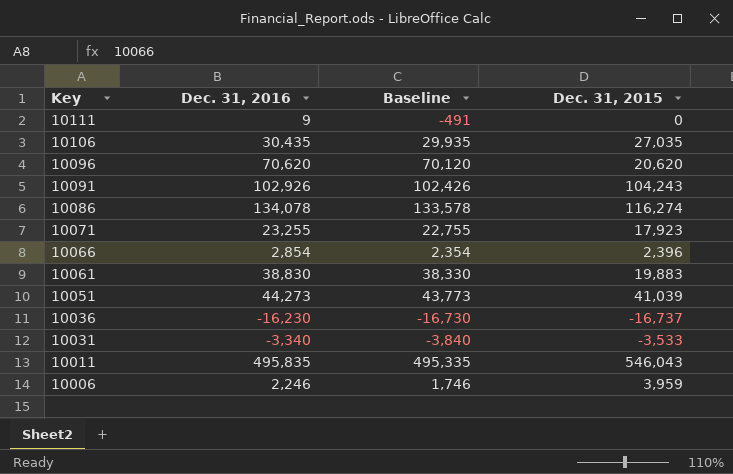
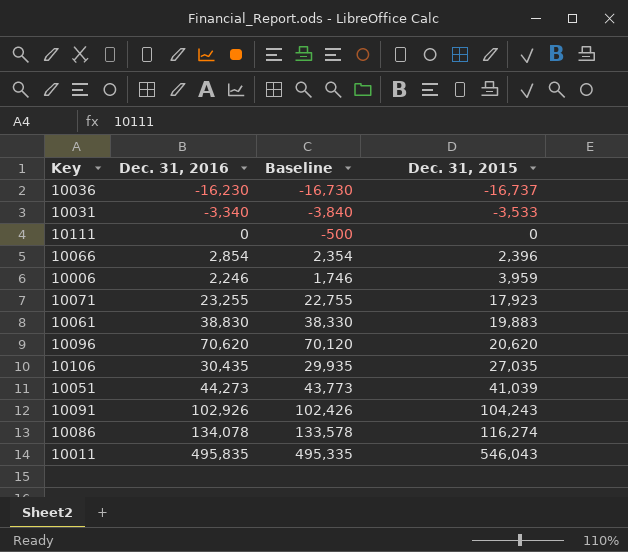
row order: Key descending -> Dec. 31, 2015 ascending
10111 | Dec. 31, 2016: 9 -> 0
10111 | Baseline: -491 -> -500

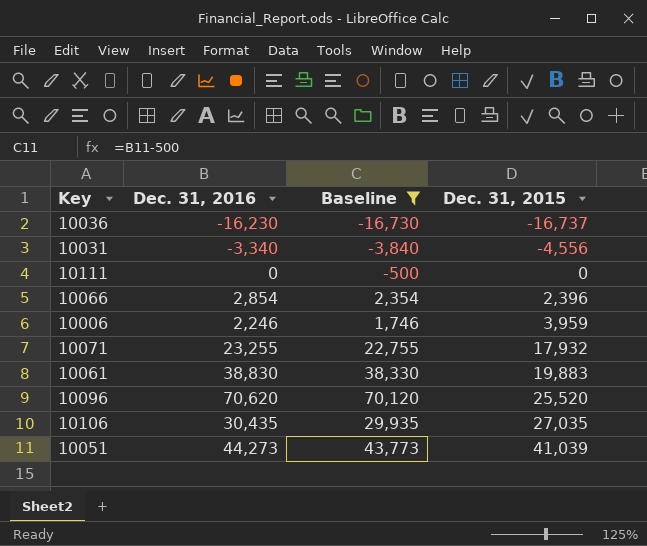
filter: none -> Baseline <= 70,120
10031 | Dec. 31, 2015: -3,533 -> -4,556
10071 | Dec. 31, 2015: 17,923 -> 17,932
10096 | Dec. 31, 2015: 20,620 -> 25,520

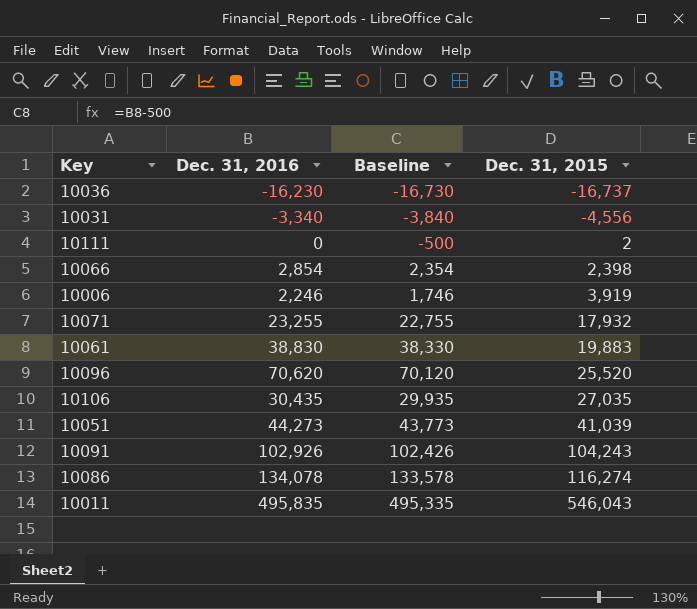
filter: Baseline <= 70,120 -> none
10111 | Dec. 31, 2015: 0 -> 2
10066 | Dec. 31, 2015: 2,396 -> 2,398
10006 | Dec. 31, 2015: 3,959 -> 3,919

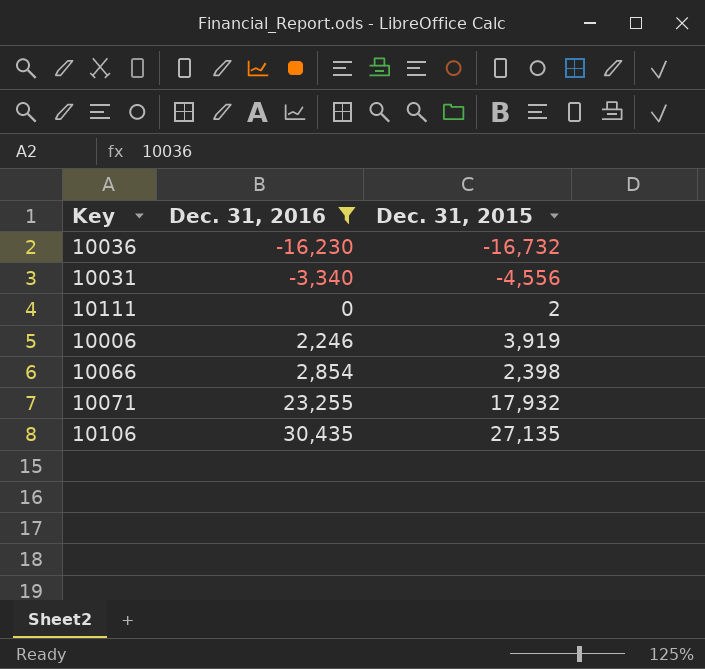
filter: none -> Dec. 31, 2016 <= 30,435
row order: Dec. 31, 2015 ascending -> Dec. 31, 2016 ascending
column Baseline | formula: [Dec. 31, 2016] - 500 -> none
10036 | Dec. 31, 2015: -16,737 -> -16,732
10106 | Dec. 31, 2015: 27,035 -> 27,135

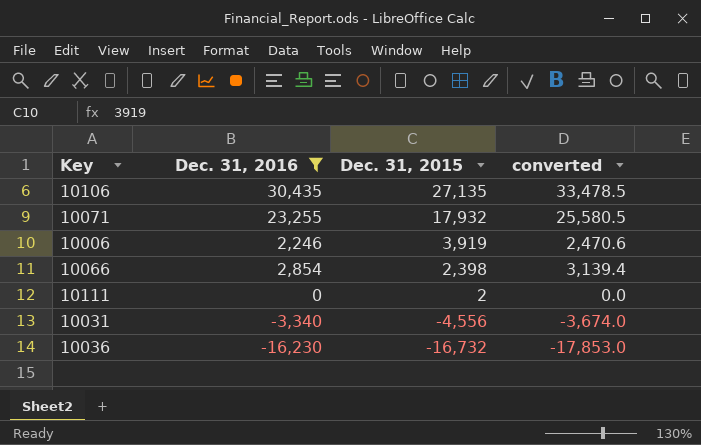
row order: Dec. 31, 2016 ascending -> Dec. 31, 2015 descending
column converted | formula: none -> [Dec. 31, 2016] * 1.1

